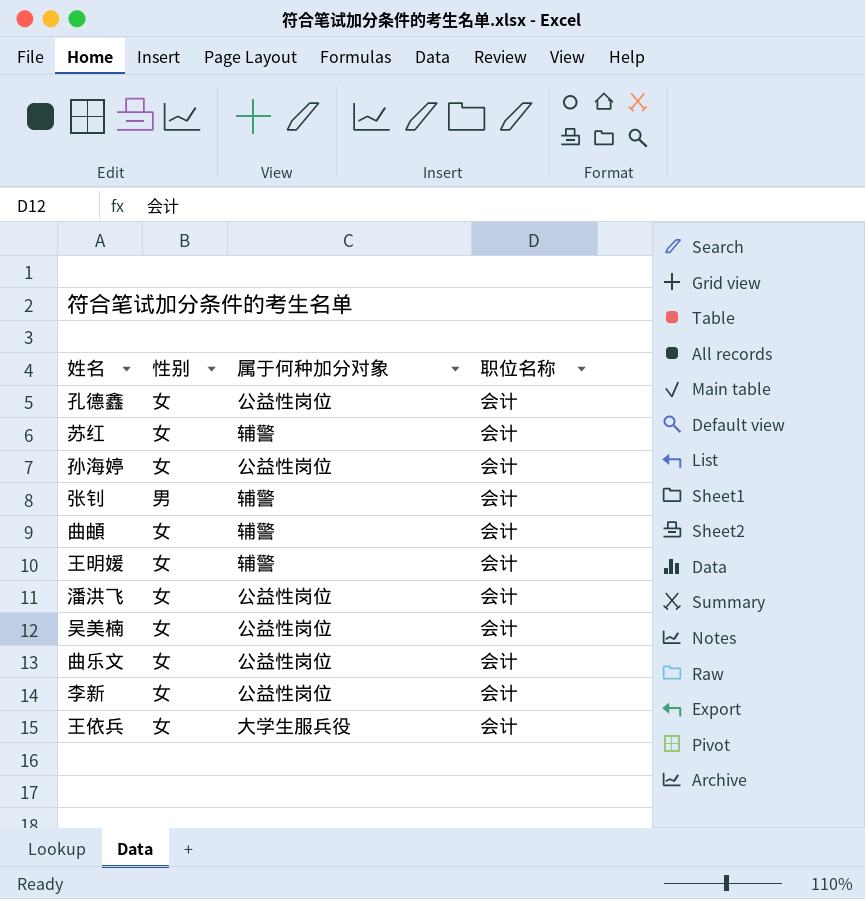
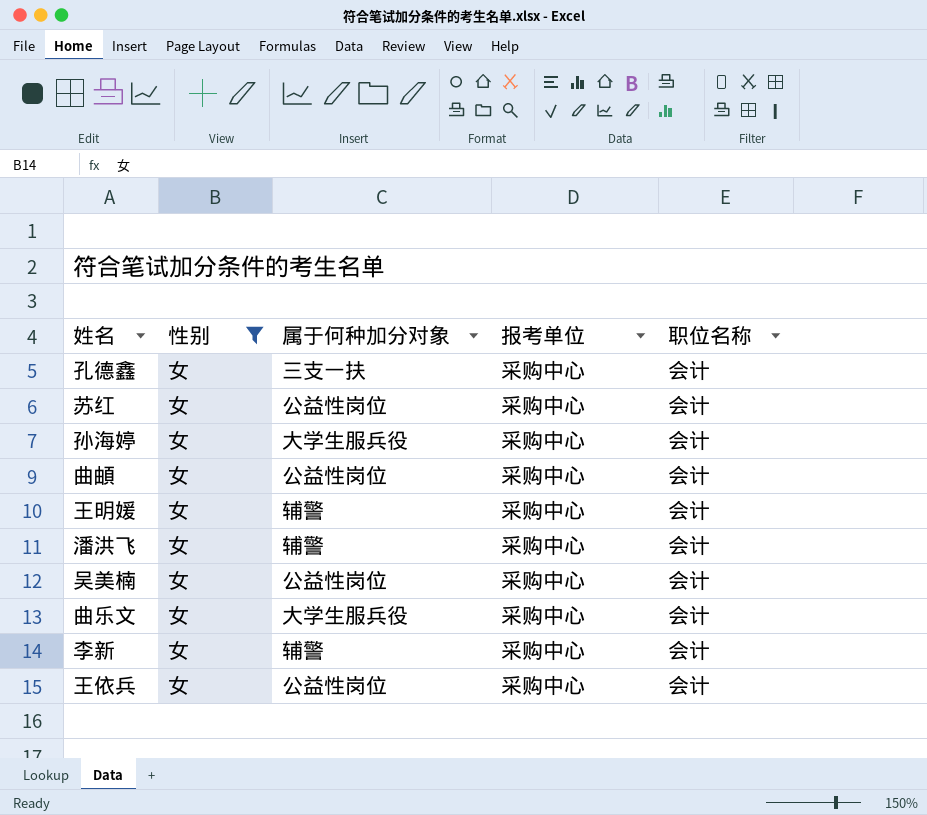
filter: none -> 性别 = 女
column 报考单位 | position: none -> 4
孔德鑫 | 属于何种加分对象: 公益性岗位 -> 三支一扶
苏红 | 属于何种加分对象: 辅警 -> 公益性岗位
孙海婷 | 属于何种加分对象: 公益性岗位 -> 大学生服兵役
曲頔 | 属于何种加分对象: 辅警 -> 公益性岗位
潘洪飞 | 属于何种加分对象: 公益性岗位 -> 辅警
曲乐文 | 属于何种加分对象: 公益性岗位 -> 大学生服兵役
李新 | 属于何种加分对象: 公益性岗位 -> 辅警
王依兵 | 属于何种加分对象: 大学生服兵役 -> 公益性岗位

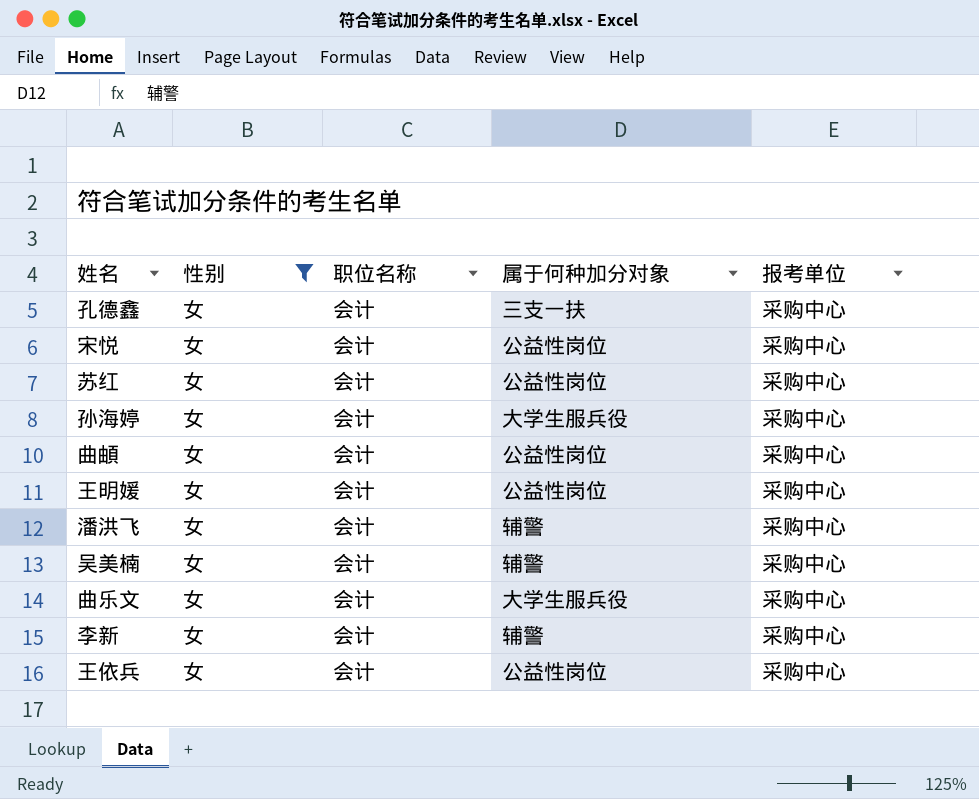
column 职位名称 | position: 5 -> 3
row 宋悦: none -> 女 | 会计 | 公益性岗位 | 采购中心
王明媛 | 属于何种加分对象: 辅警 -> 公益性岗位
吴美楠 | 属于何种加分对象: 公益性岗位 -> 辅警

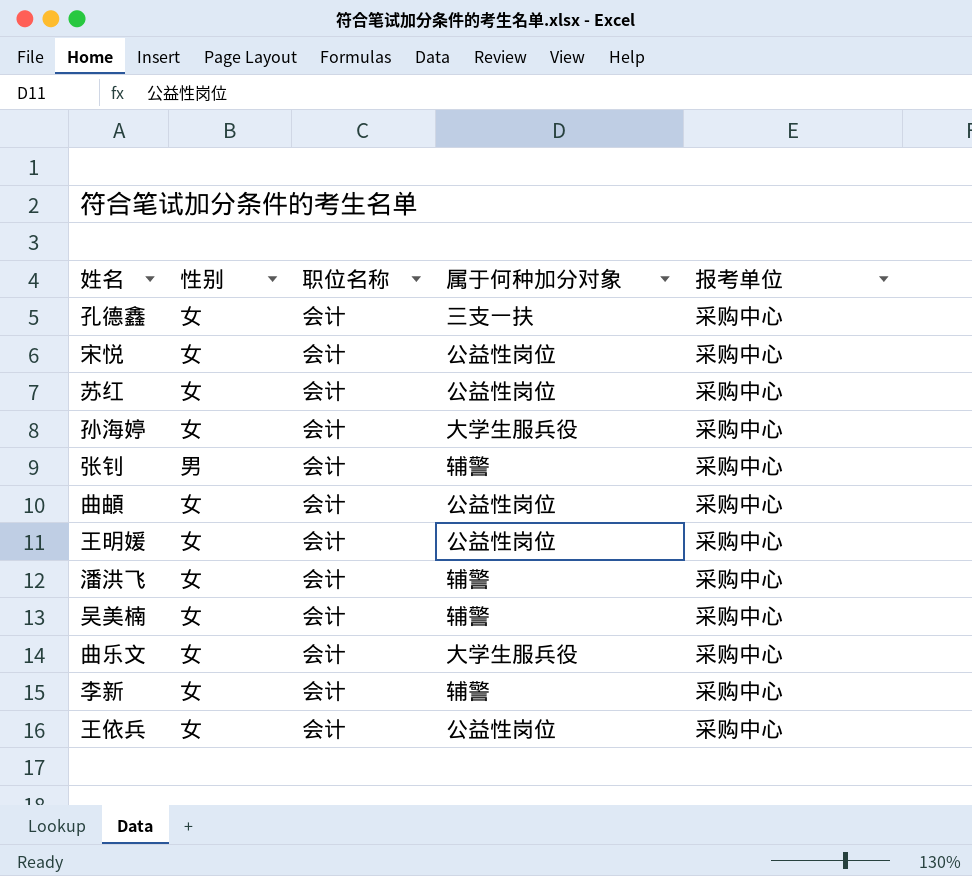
filter: 性别 = 女 -> none

